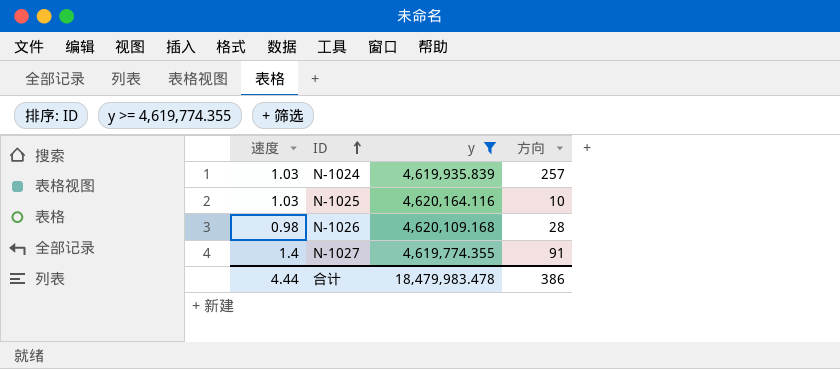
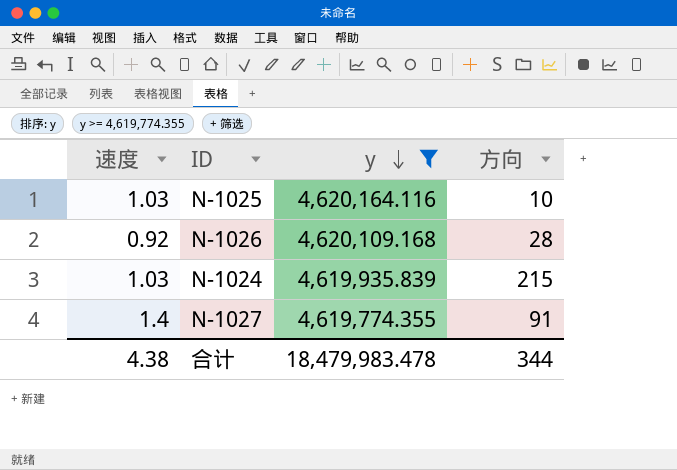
row order: ID ascending -> y descending
N-1026 | 速度: 0.98 -> 0.92
N-1024 | 方向: 257 -> 215
合计 | 速度: 4.44 -> 4.38
合计 | 方向: 386 -> 344

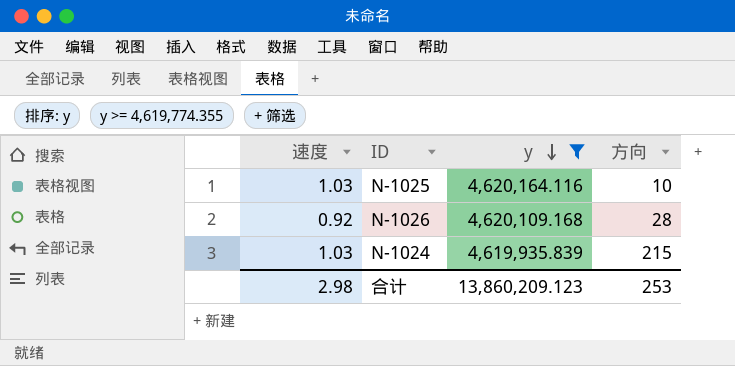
row N-1027: 1.4 | 4,619,774.355 | 91 -> none
合计 | 速度: 4.38 -> 2.98
合计 | y: 18,479,983.478 -> 13,860,209.123
合计 | 方向: 344 -> 253

